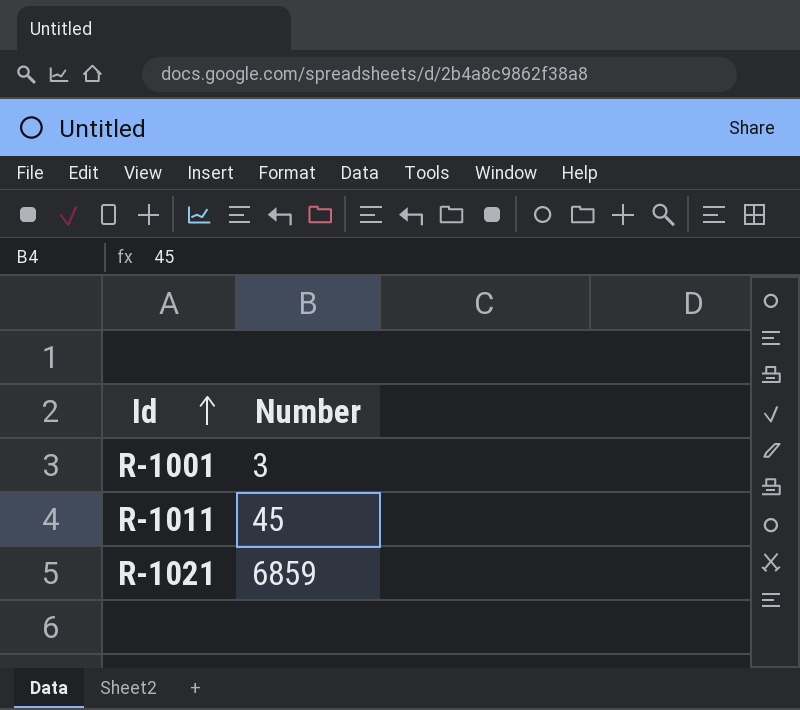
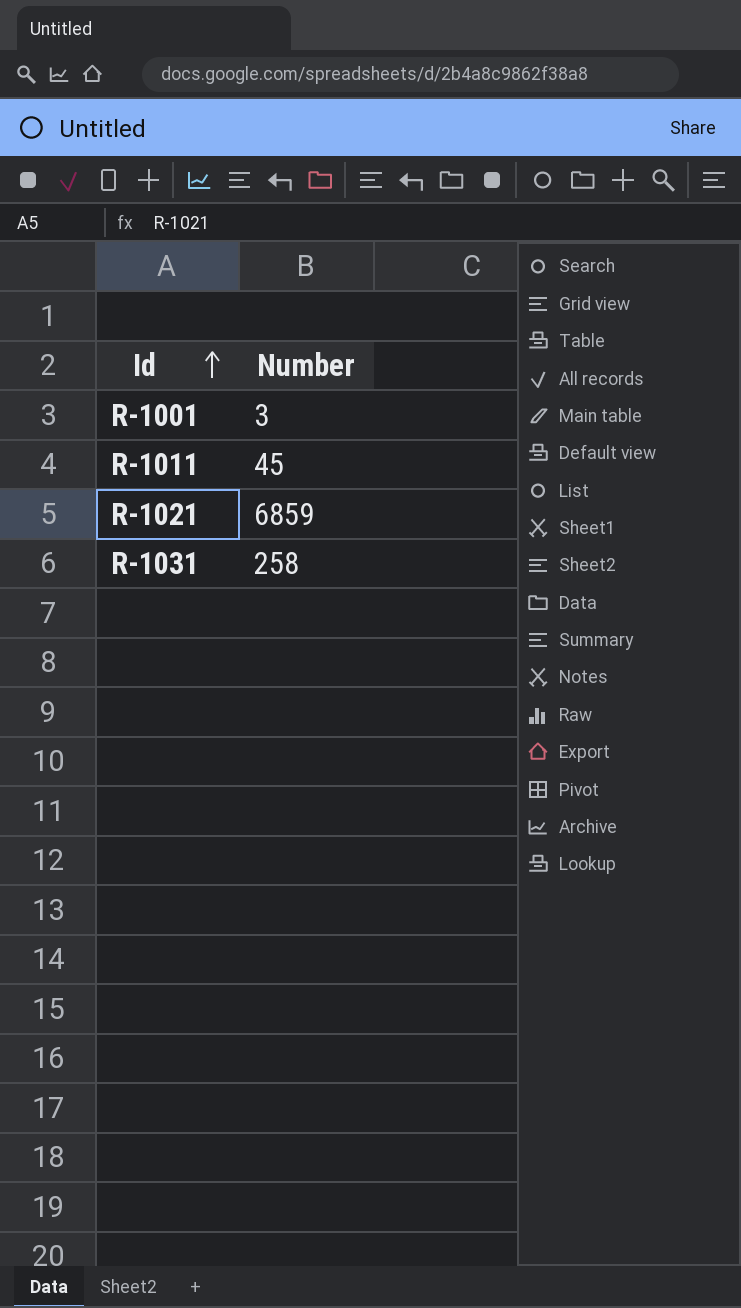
row R-1031: none -> 258

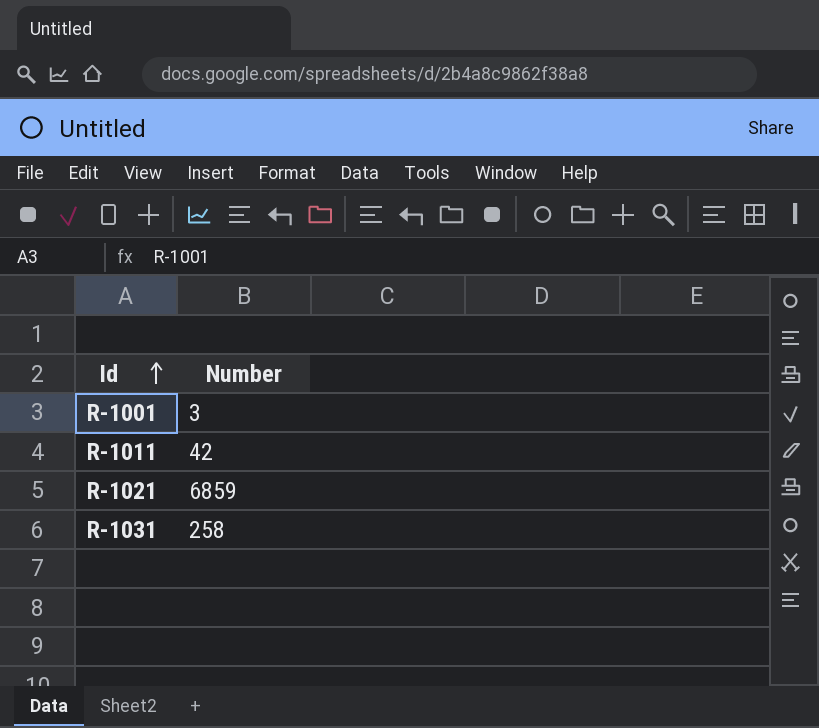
R-1011 | Number: 45 -> 42

